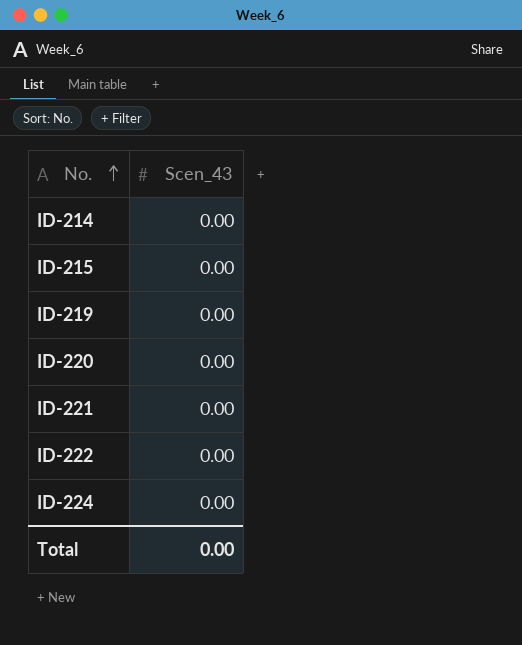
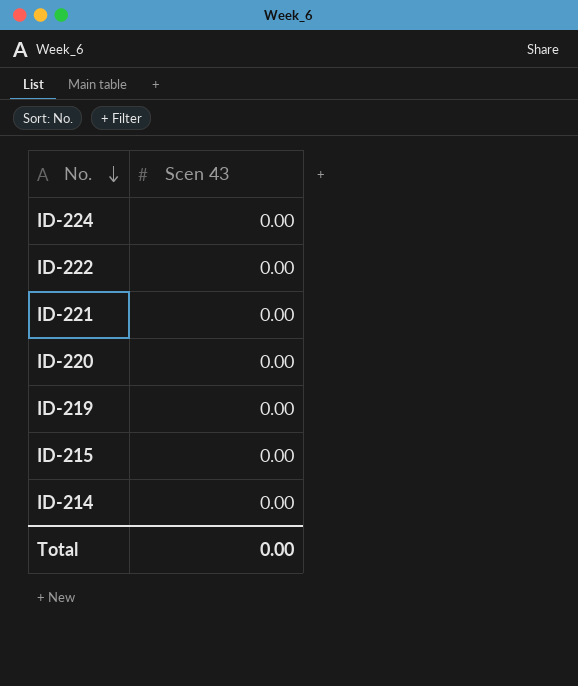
row order: No. ascending -> No. descending
column name: Scen_43 -> Scen 43

